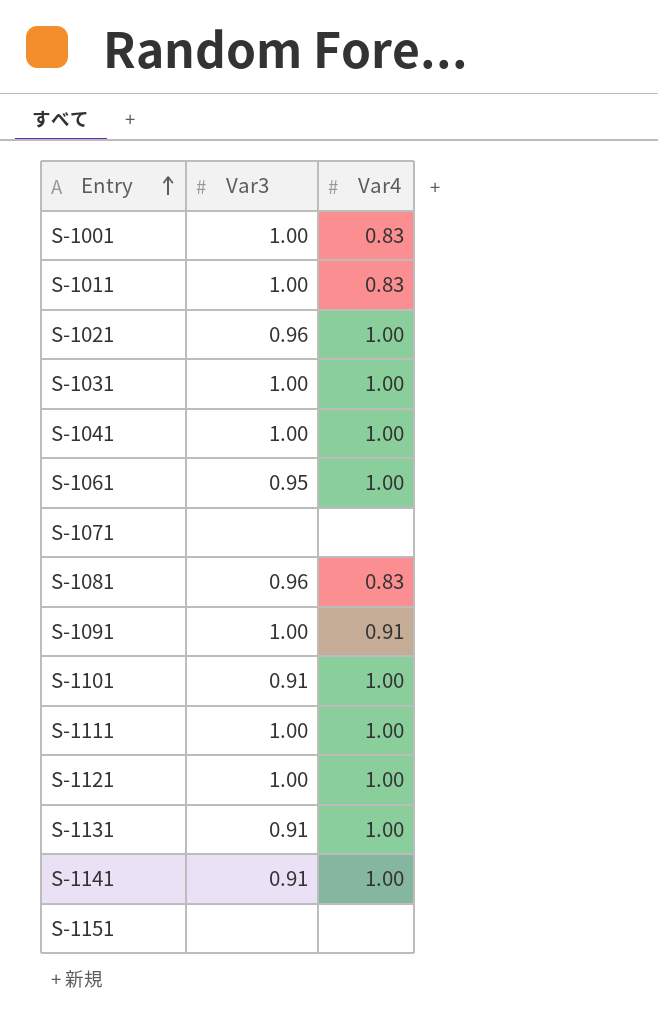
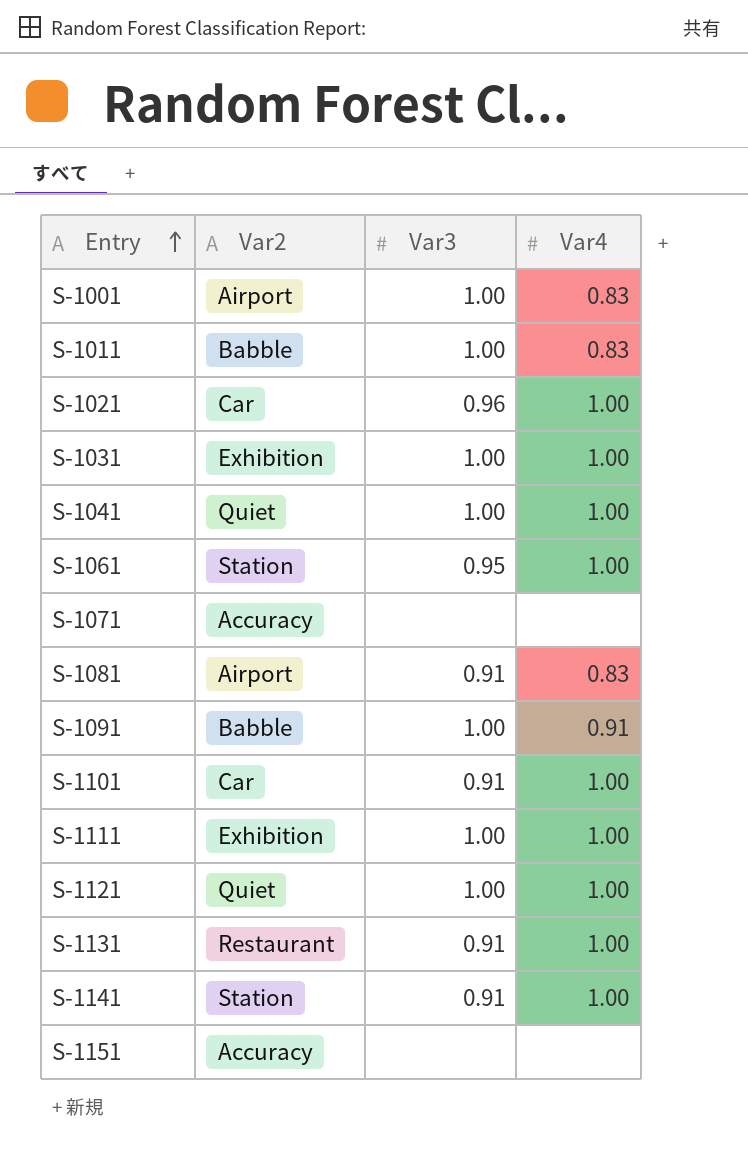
column Var2 | position: none -> 2
S-1081 | Var3: 0.96 -> 0.91

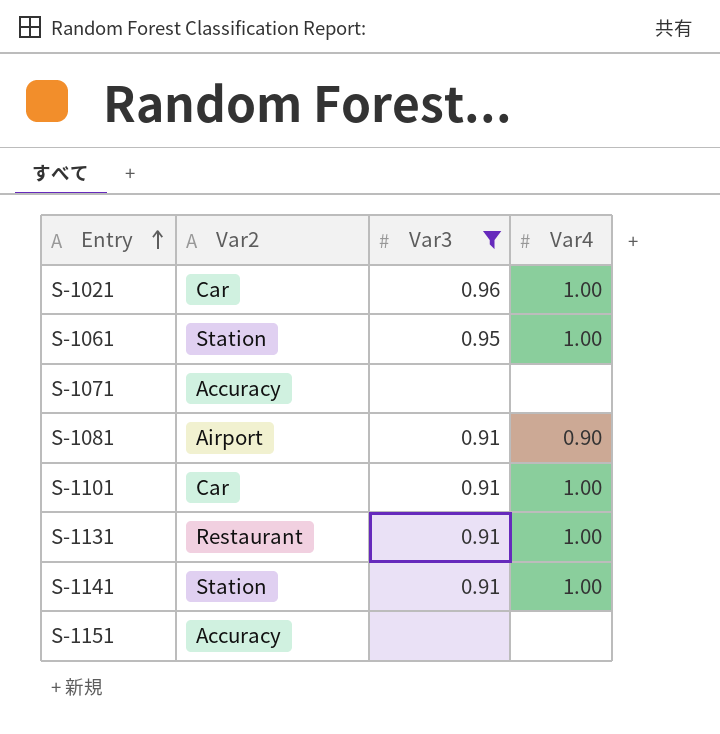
filter: none -> Var3 != 1.00
S-1081 | Var4: 0.83 -> 0.90

